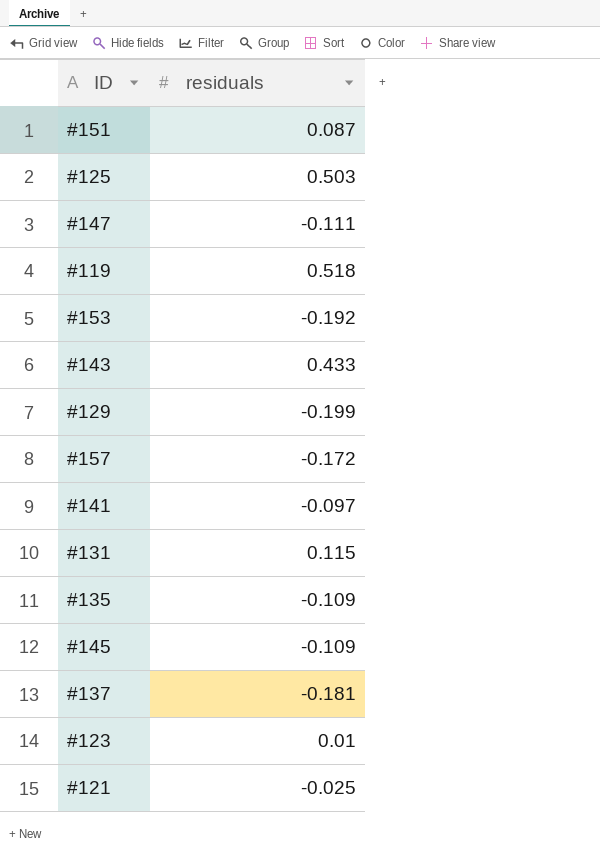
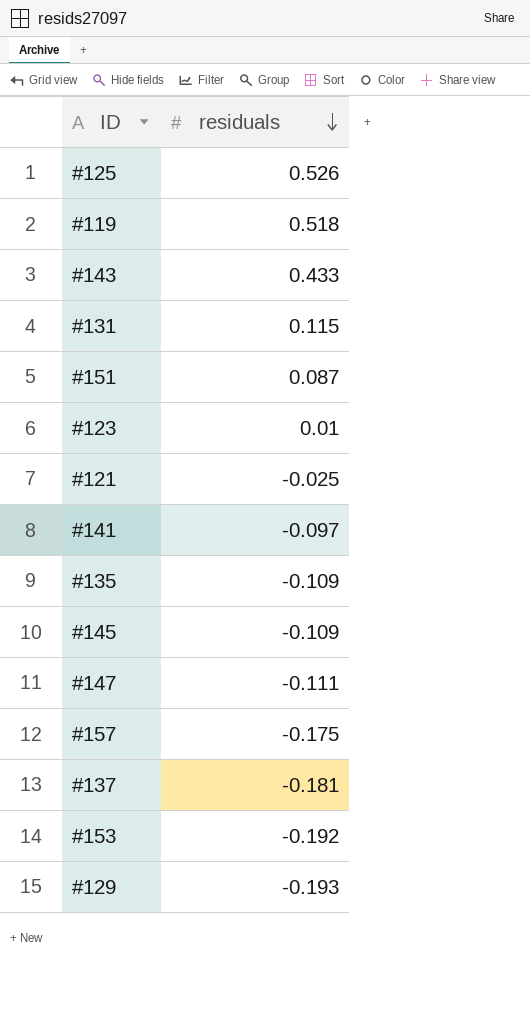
row order: none -> residuals descending
#125 | residuals: 0.503 -> 0.526
#157 | residuals: -0.172 -> -0.175
#129 | residuals: -0.199 -> -0.193

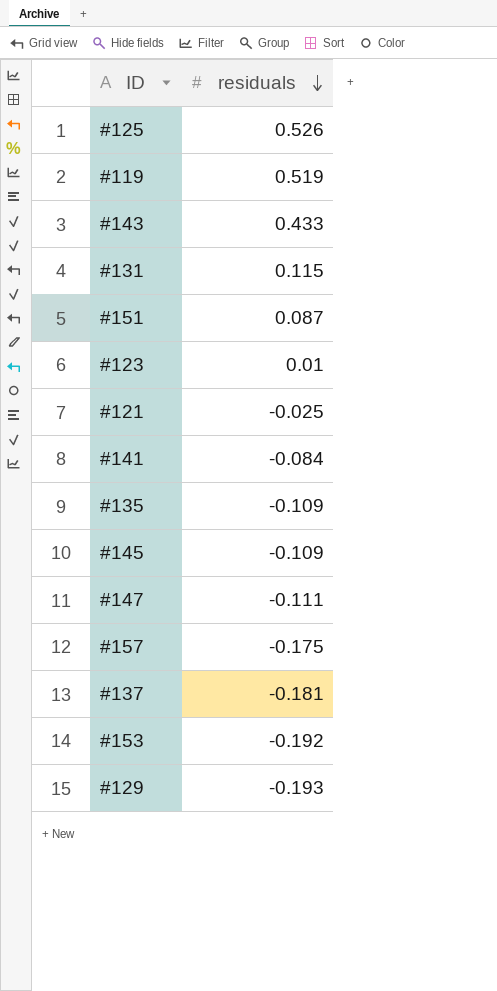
#119 | residuals: 0.518 -> 0.519
#141 | residuals: -0.097 -> -0.084

